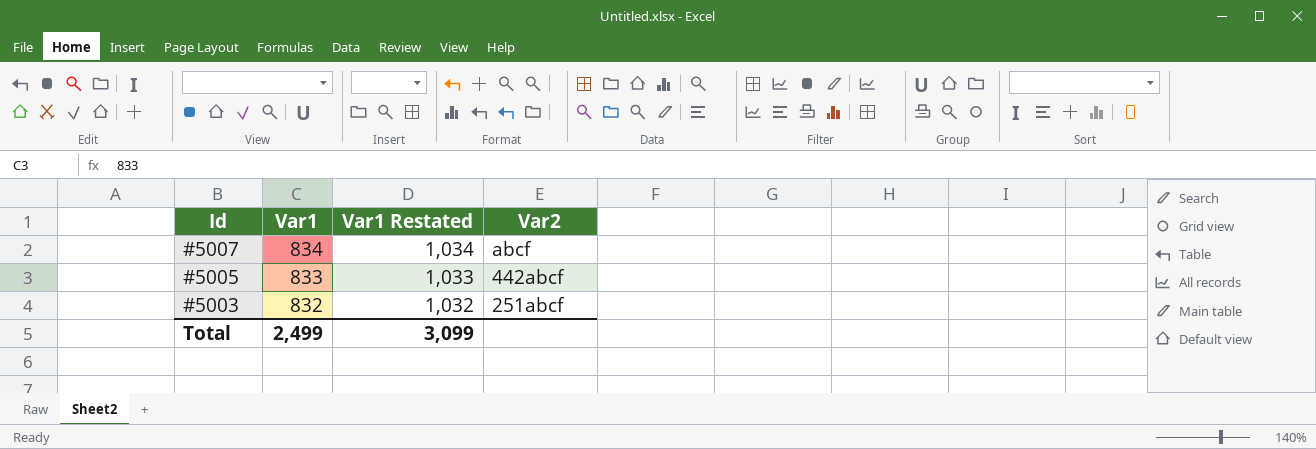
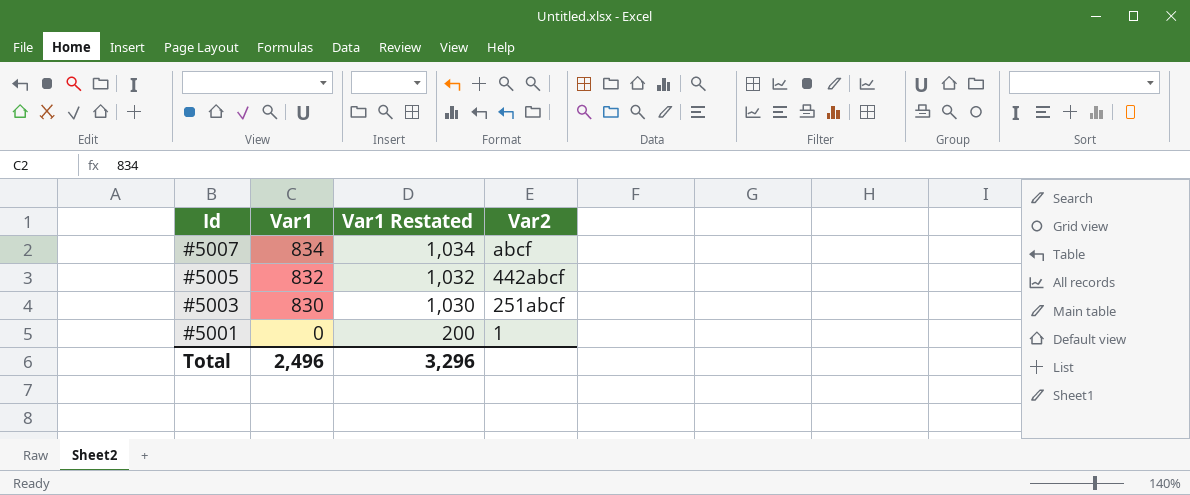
#5005 | Var1: 833 -> 832
#5005 | Var1 Restated: 1,033 -> 1,032
#5003 | Var1: 832 -> 830
#5003 | Var1 Restated: 1,032 -> 1,030
row #5001: none -> 0 | 200 | 1
Total | Var1: 2,499 -> 2,496
Total | Var1 Restated: 3,099 -> 3,296

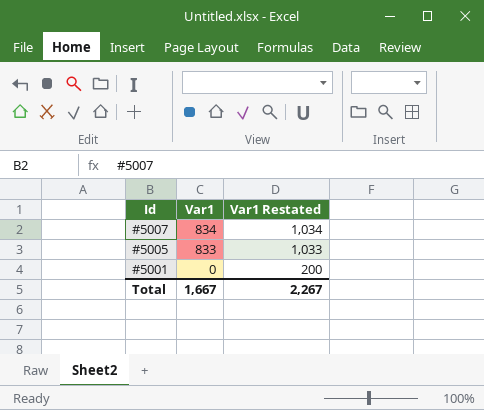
column Var2 | position: 4 -> none
row #5003: 830 | 1,030 | 251abcf -> none
#5005 | Var1: 832 -> 833
#5005 | Var1 Restated: 1,032 -> 1,033
Total | Var1: 2,496 -> 1,667
Total | Var1 Restated: 3,296 -> 2,267

